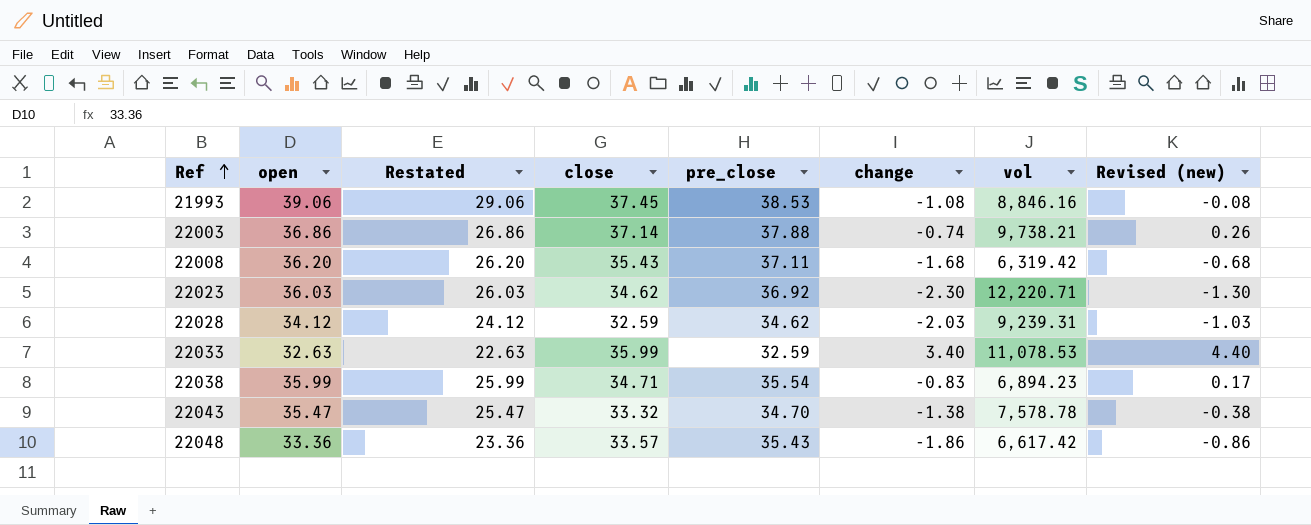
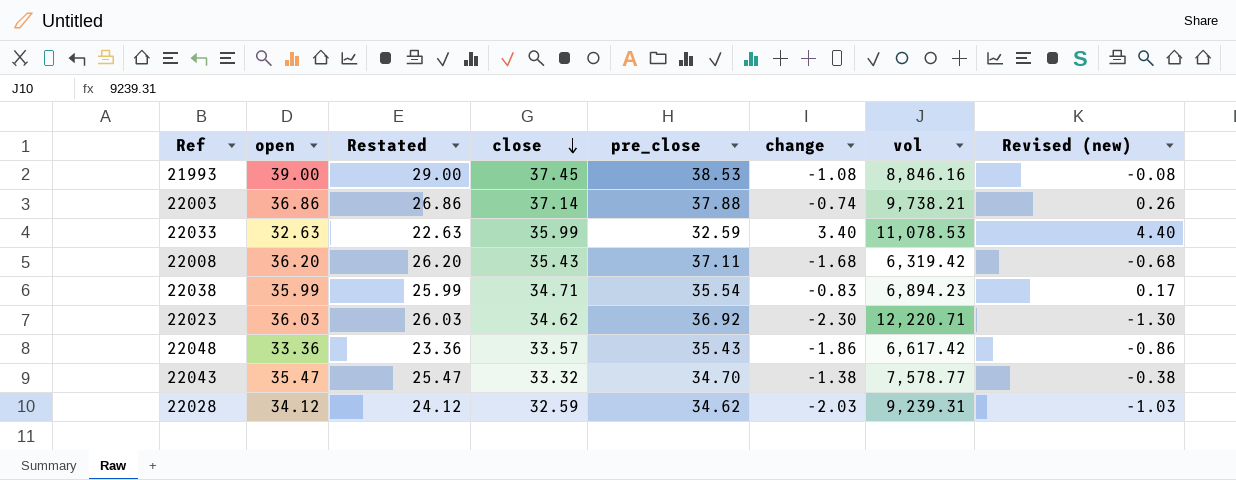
row order: Ref ascending -> close descending
21993 | open: 39.06 -> 39.00
21993 | Restated: 29.06 -> 29.00
22043 | vol: 7,578.78 -> 7,578.77

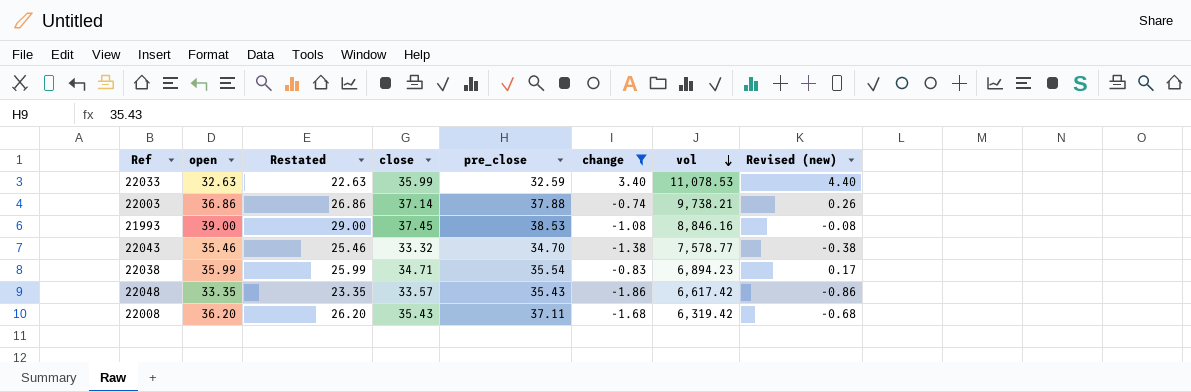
filter: none -> change >= -1.86
row order: close descending -> vol descending
22043 | open: 35.47 -> 35.46
22043 | Restated: 25.47 -> 25.46
22048 | open: 33.36 -> 33.35
22048 | Restated: 23.36 -> 23.35

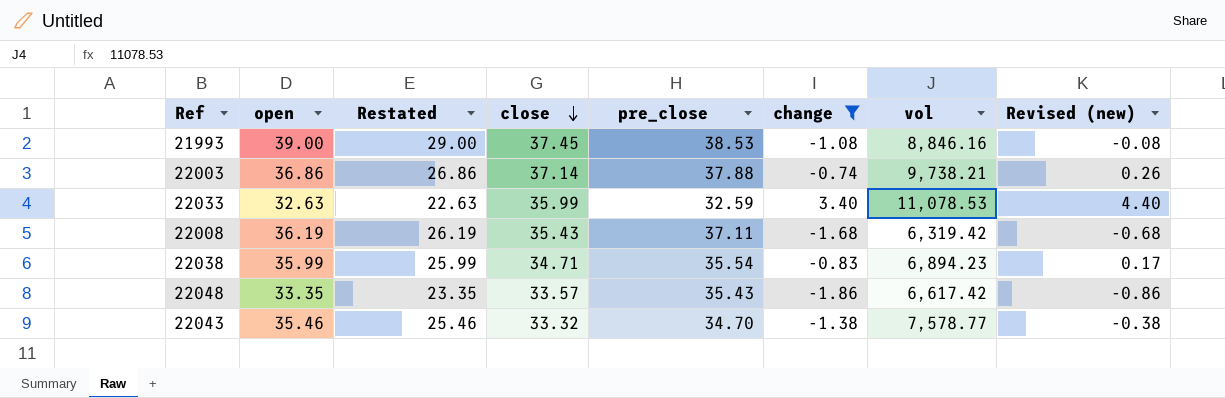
row order: vol descending -> close descending
22008 | open: 36.20 -> 36.19
22008 | Restated: 26.20 -> 26.19

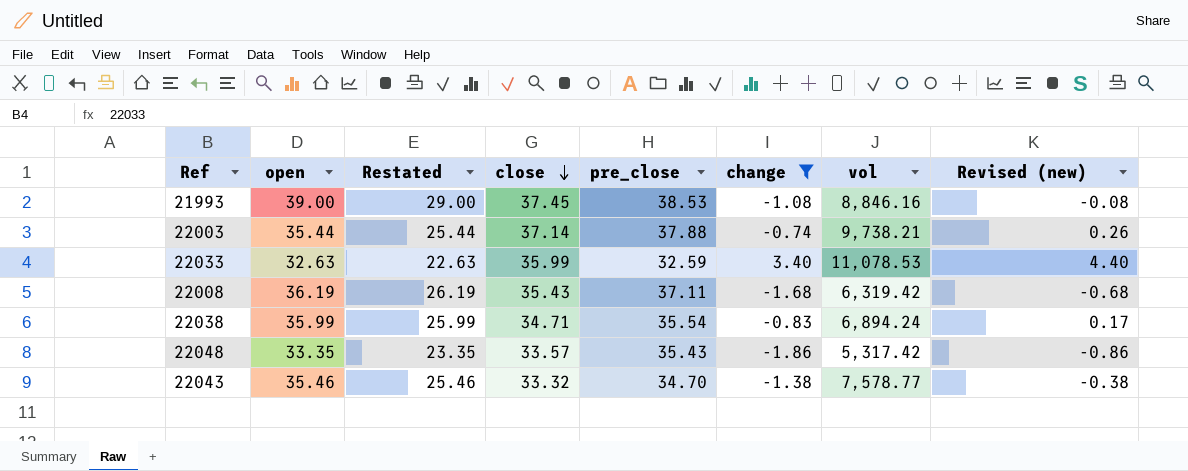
22003 | open: 36.86 -> 35.44
22003 | Restated: 26.86 -> 25.44
22038 | vol: 6,894.23 -> 6,894.24
22048 | vol: 6,617.42 -> 5,317.42

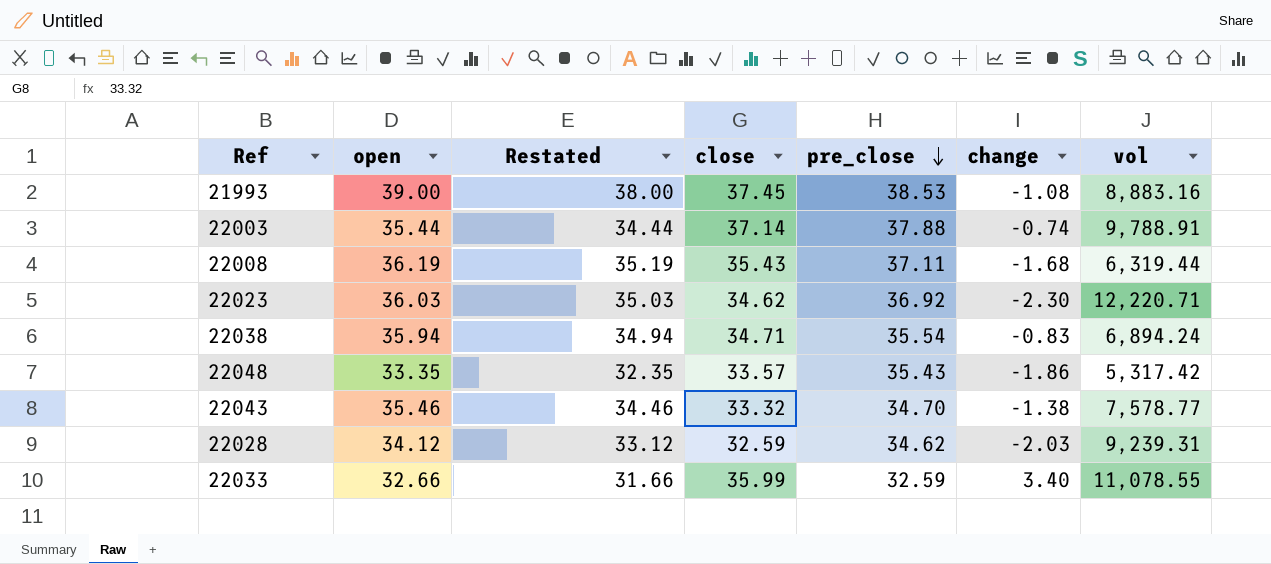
filter: change >= -1.86 -> none
row order: close descending -> pre_close descending
column Revised (new) | formula: [change] + 1 -> none
column Restated | formula: [open] - 10 -> [open] - 1
21993 | vol: 8,846.16 -> 8,883.16
22003 | vol: 9,738.21 -> 9,788.91
22008 | vol: 6,319.42 -> 6,319.44
22038 | open: 35.99 -> 35.94
22033 | open: 32.63 -> 32.66
22033 | vol: 11,078.53 -> 11,078.55

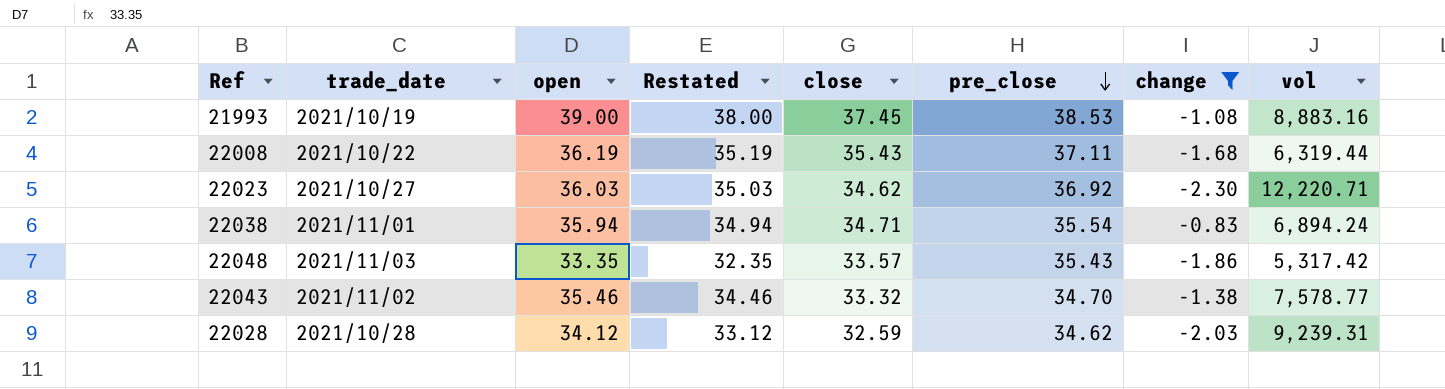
filter: none -> change <= -0.83
column trade_date | position: none -> 2

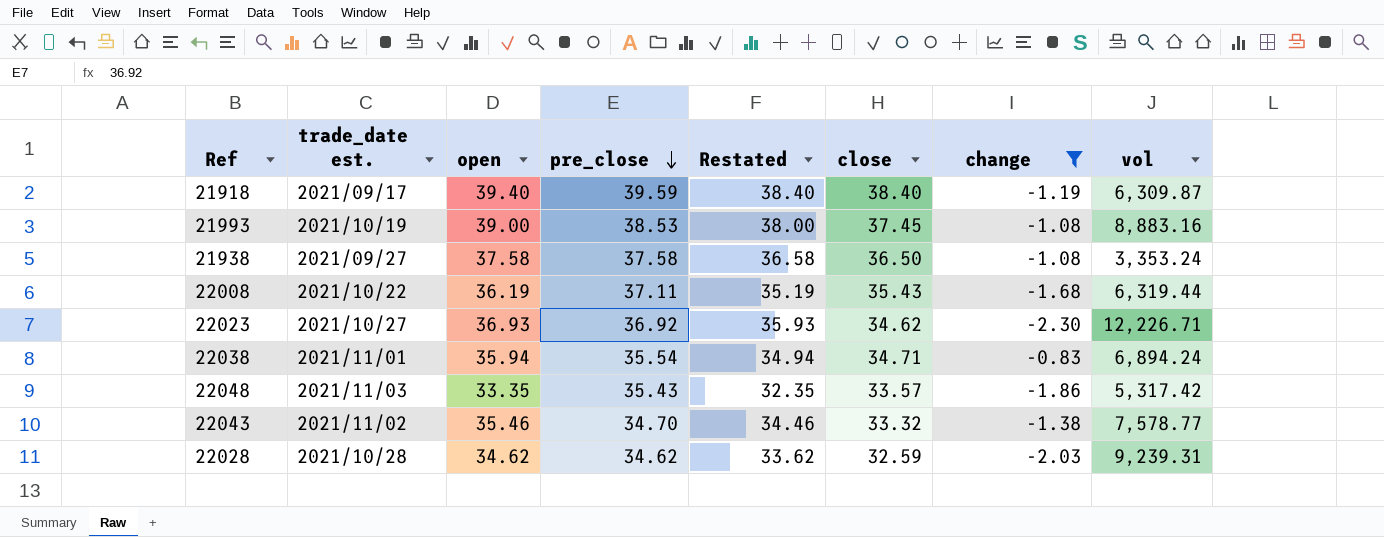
column name: trade_date -> trade_date est.
column pre_close | position: 6 -> 4
row 21918: none -> 2021/09/17 | 39.40 | 39.59 | 38.40 | 38.40 | -1.19 | 6,309.87
row 21938: none -> 2021/09/27 | 37.58 | 37.58 | 36.58 | 36.50 | -1.08 | 3,353.24
22023 | open: 36.03 -> 36.93
22023 | Restated: 35.03 -> 35.93
22023 | vol: 12,220.71 -> 12,226.71
22028 | open: 34.12 -> 34.62
22028 | Restated: 33.12 -> 33.62

